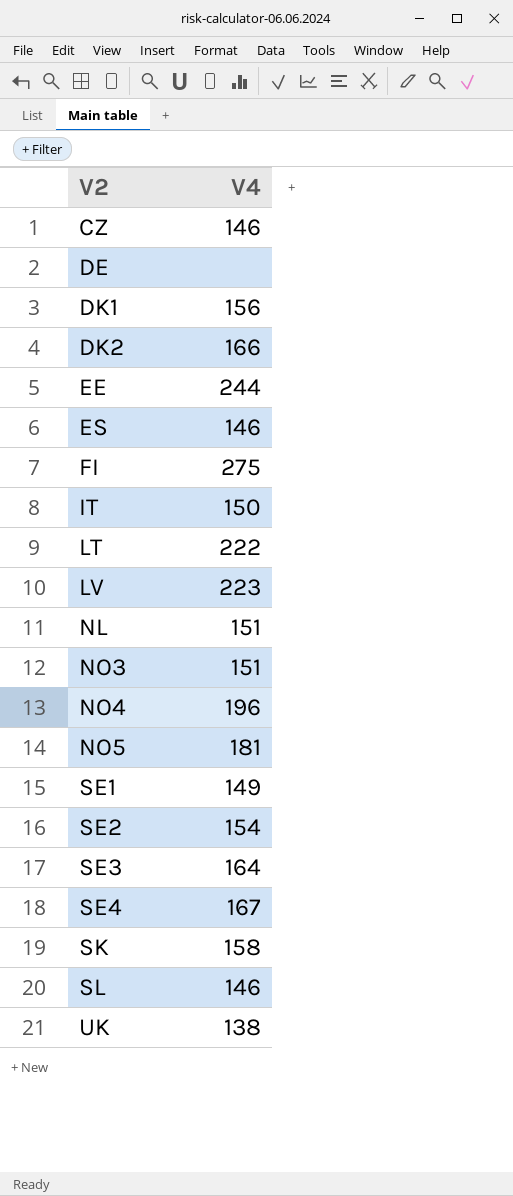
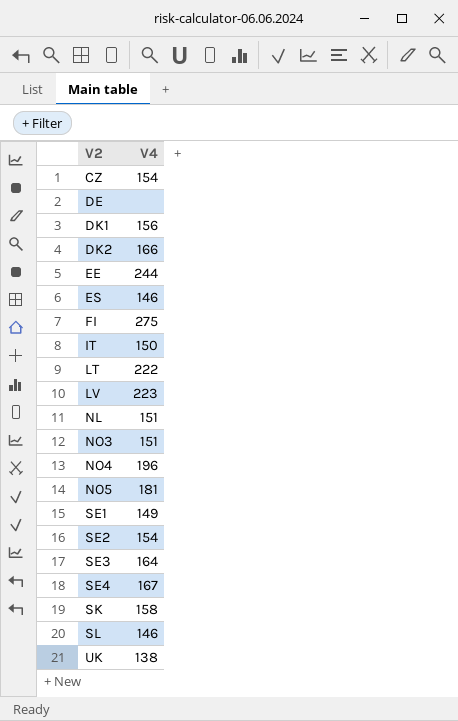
CZ | V4: 146 -> 154

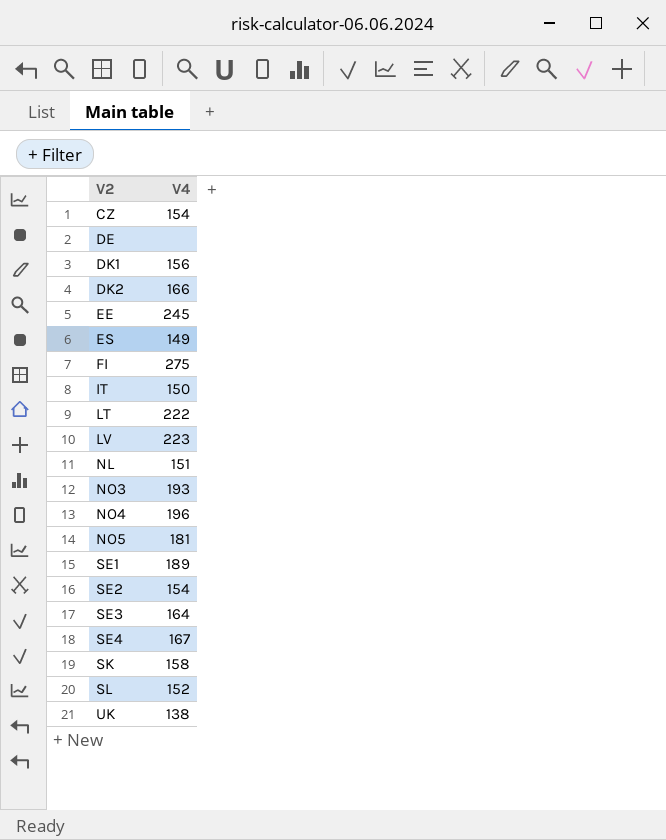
EE | V4: 244 -> 245
ES | V4: 146 -> 149
NO3 | V4: 151 -> 193
SE1 | V4: 149 -> 189
SL | V4: 146 -> 152

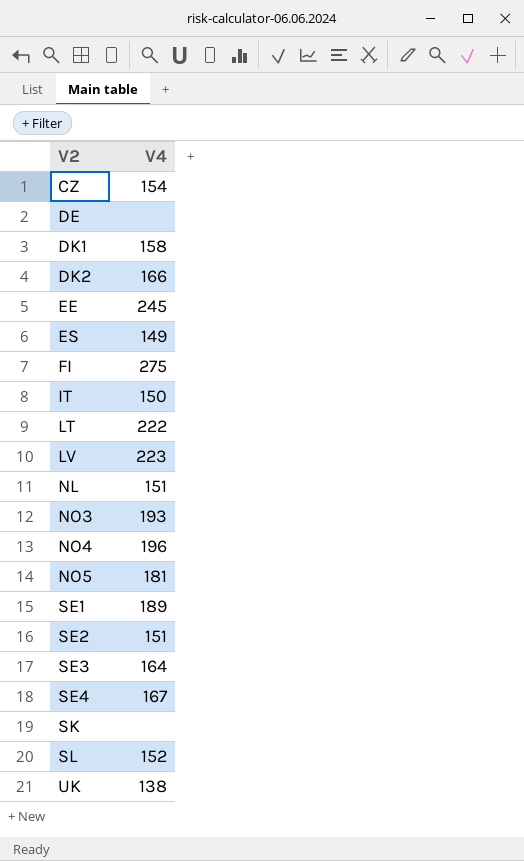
DK1 | V4: 156 -> 158
SE2 | V4: 154 -> 151
SK | V4: 158 -> none

